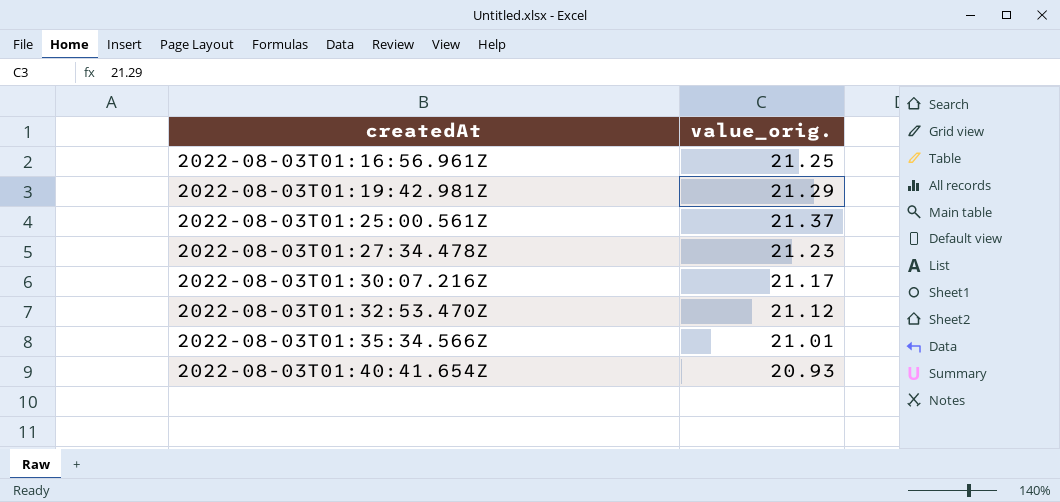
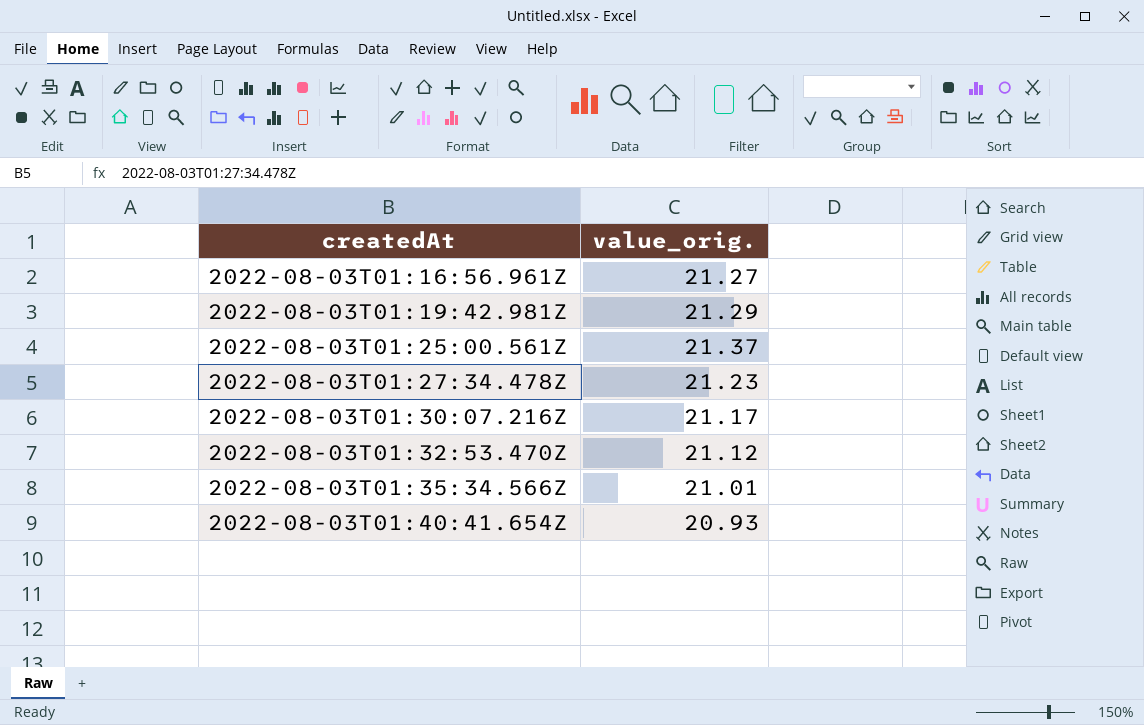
2022-08-03T01:16:56.961Z | value_orig.: 21.25 -> 21.27

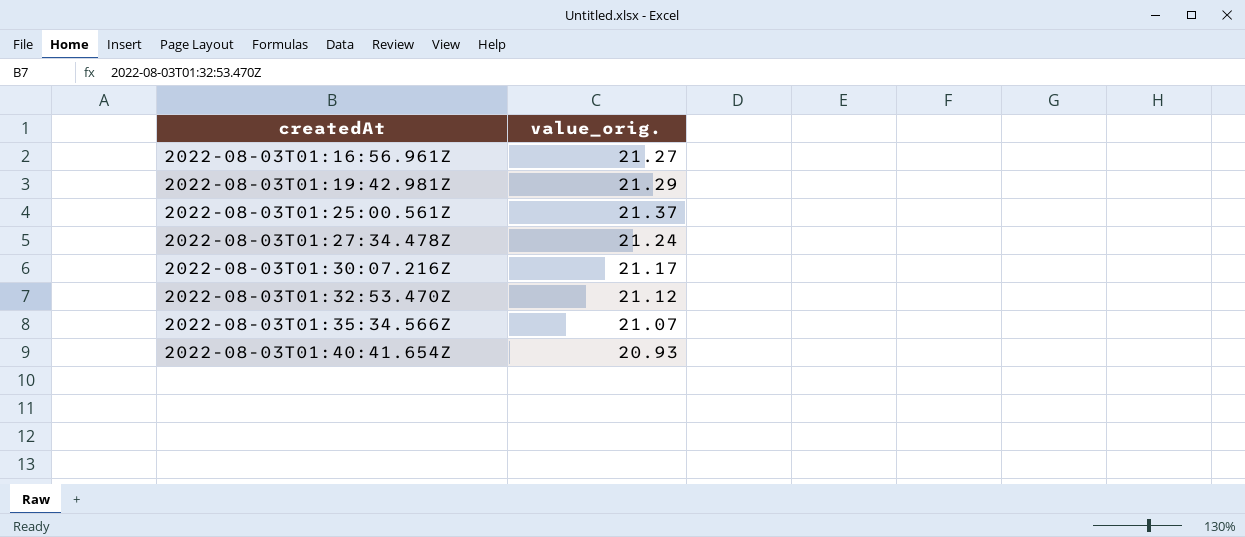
2022-08-03T01:27:34.478Z | value_orig.: 21.23 -> 21.24
2022-08-03T01:35:34.566Z | value_orig.: 21.01 -> 21.07

